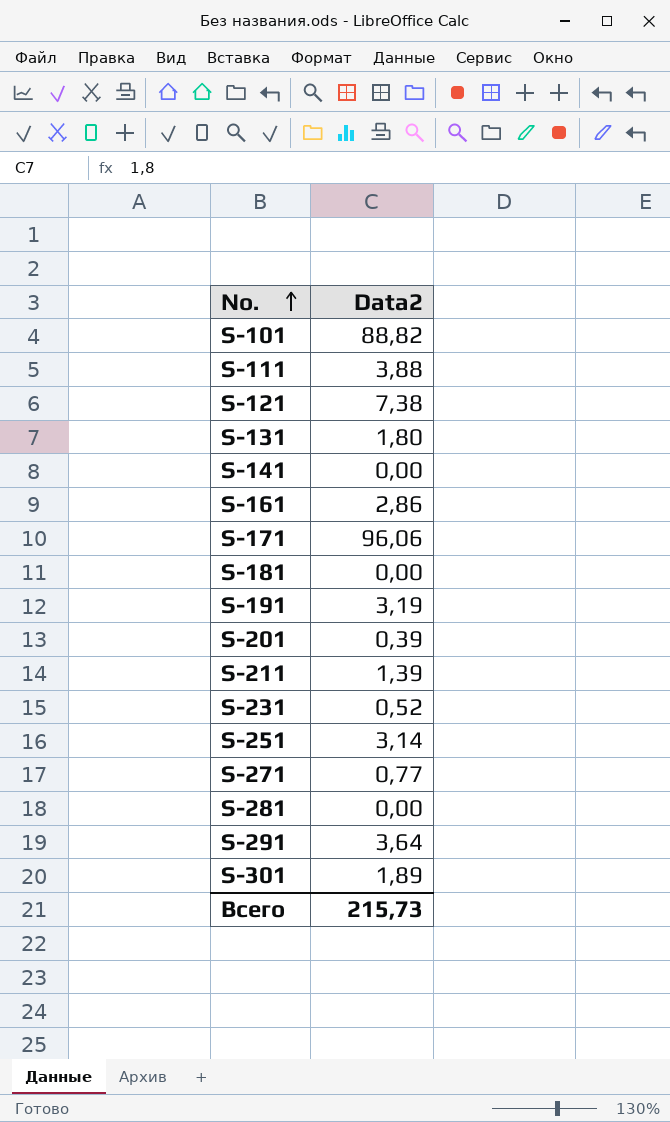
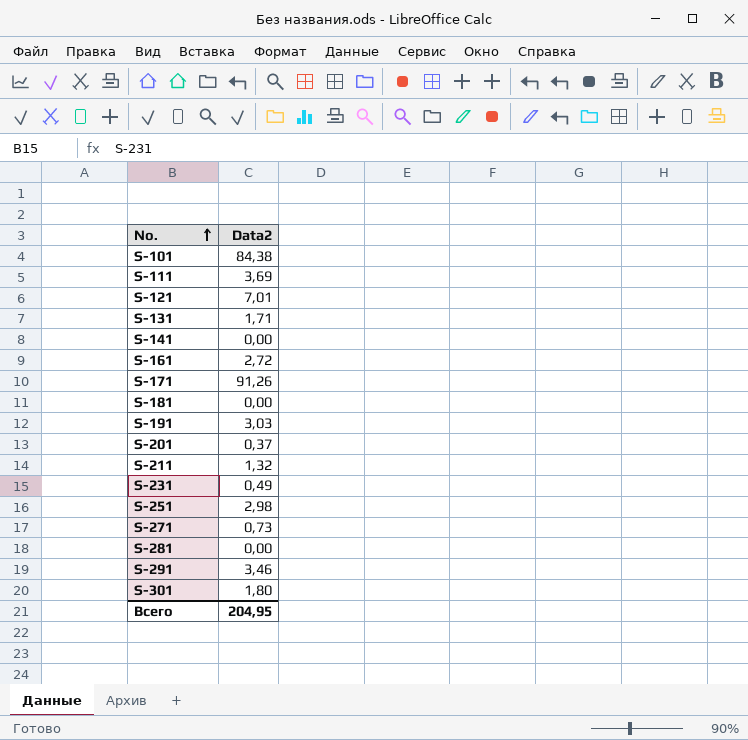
S-101 | Data2: 88,82 -> 84,38
S-111 | Data2: 3,88 -> 3,69
S-121 | Data2: 7,38 -> 7,01
S-131 | Data2: 1,80 -> 1,71
S-161 | Data2: 2,86 -> 2,72
S-171 | Data2: 96,06 -> 91,26
S-191 | Data2: 3,19 -> 3,03
S-201 | Data2: 0,39 -> 0,37
S-211 | Data2: 1,39 -> 1,32
S-231 | Data2: 0,52 -> 0,49
S-251 | Data2: 3,14 -> 2,98
S-271 | Data2: 0,77 -> 0,73
S-291 | Data2: 3,64 -> 3,46
S-301 | Data2: 1,89 -> 1,80
Всего | Data2: 215,73 -> 204,95

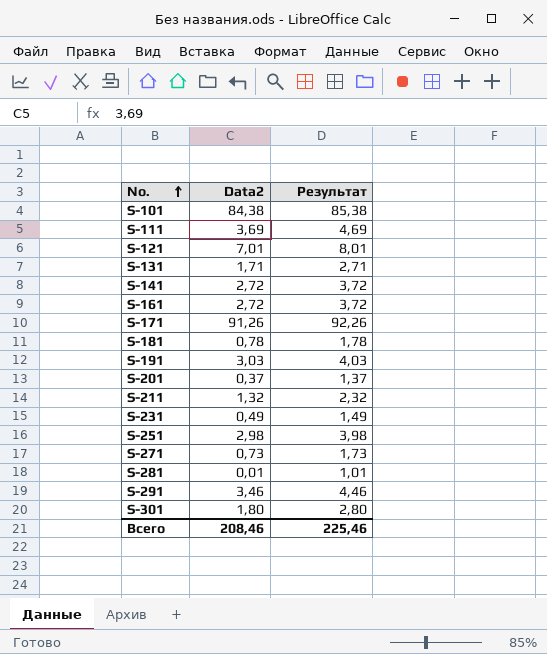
column Результат | formula: none -> [Data2] + 1
S-141 | Data2: 0,00 -> 2,72
S-181 | Data2: 0,00 -> 0,78
S-281 | Data2: 0,00 -> 0,01
Всего | Data2: 204,95 -> 208,46

